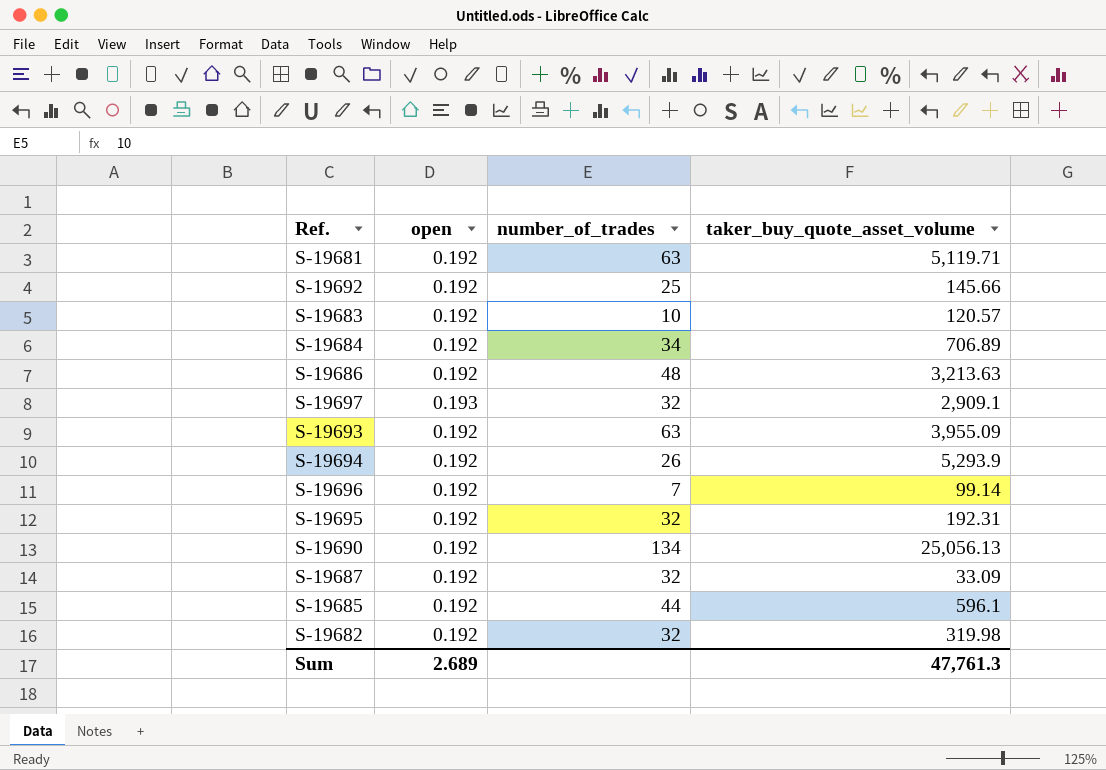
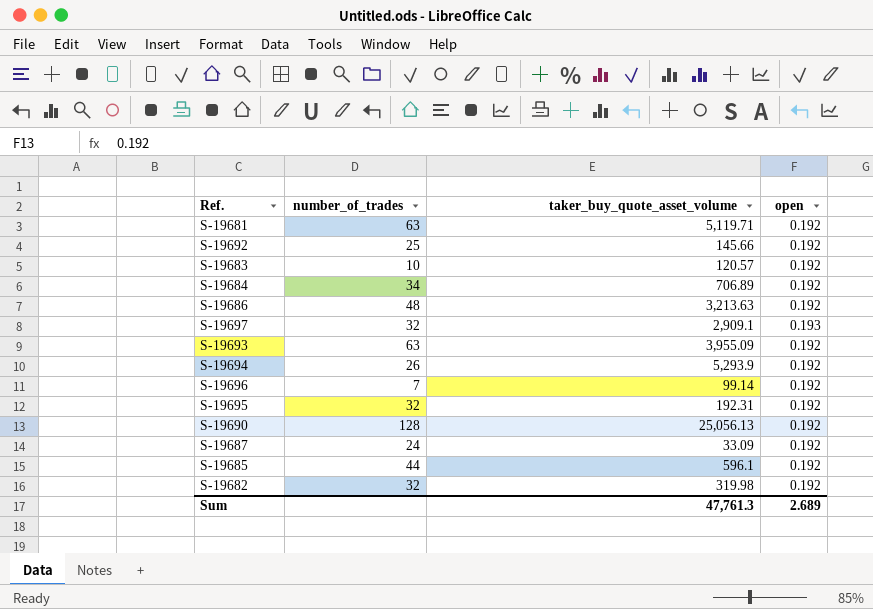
column open | position: 2 -> 4
S-19690 | number_of_trades: 134 -> 128
S-19687 | number_of_trades: 32 -> 24

